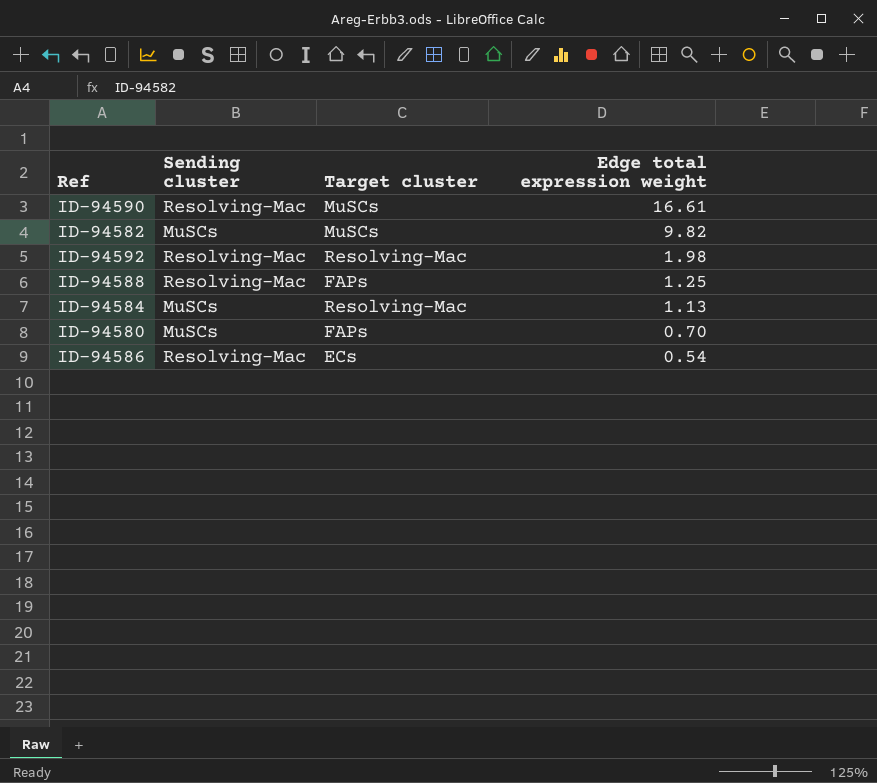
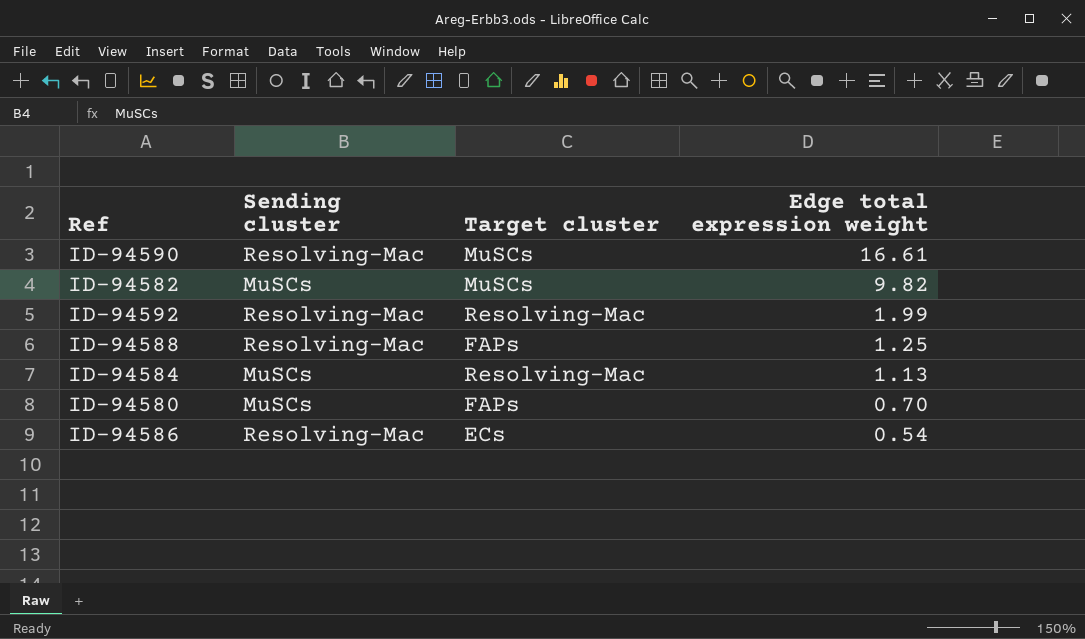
ID-94592 | Edge total expression weight: 1.98 -> 1.99

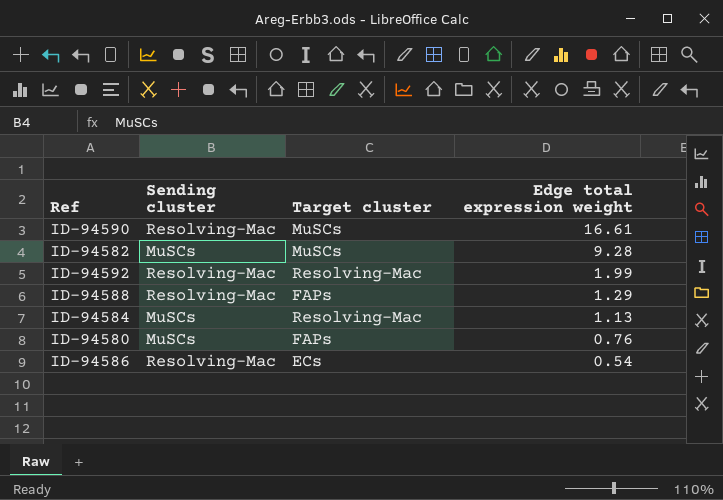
ID-94582 | Edge total expression weight: 9.82 -> 9.28
ID-94588 | Edge total expression weight: 1.25 -> 1.29
ID-94580 | Edge total expression weight: 0.70 -> 0.76

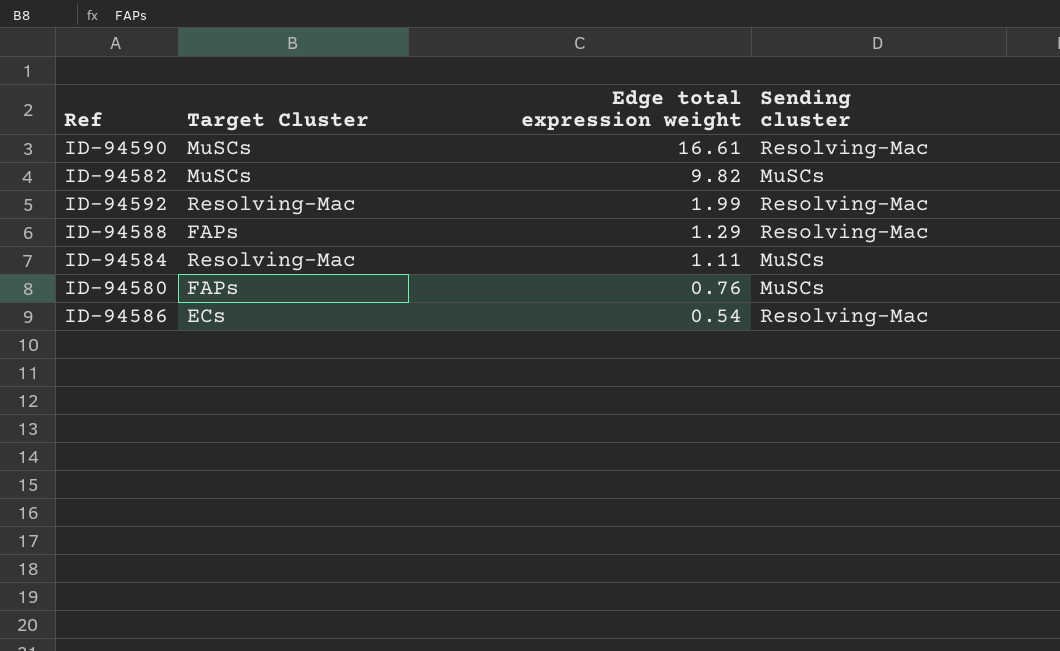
column name: Target cluster -> Target Cluster
column Sending cluster | position: 2 -> 4
ID-94582 | Edge total expression weight: 9.28 -> 9.82
ID-94584 | Edge total expression weight: 1.13 -> 1.11

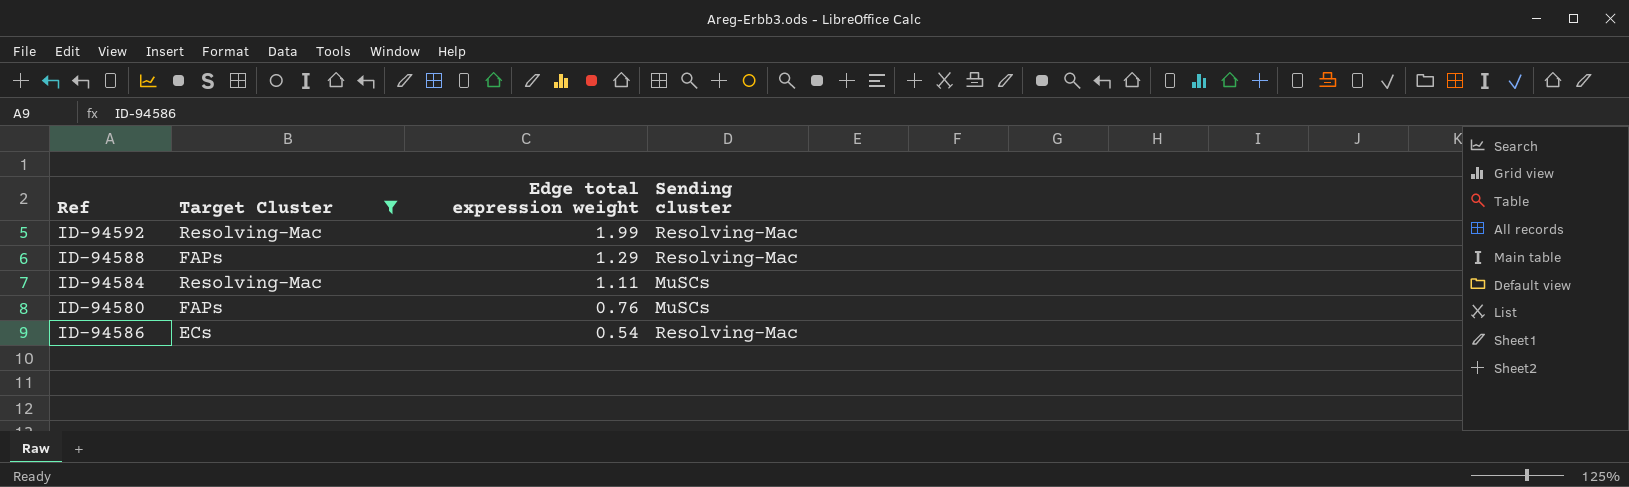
filter: none -> Target Cluster != MuSCs

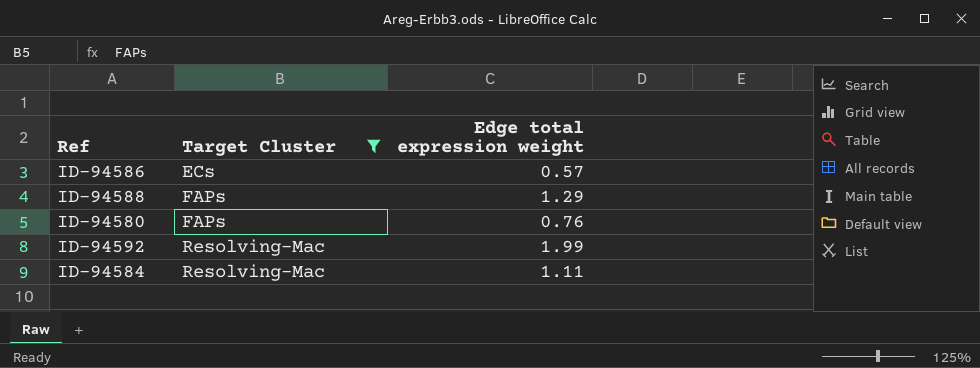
row order: Edge total expression weight descending -> Target Cluster ascending
column Sending cluster | position: 4 -> none
ID-94586 | Edge total expression weight: 0.54 -> 0.57

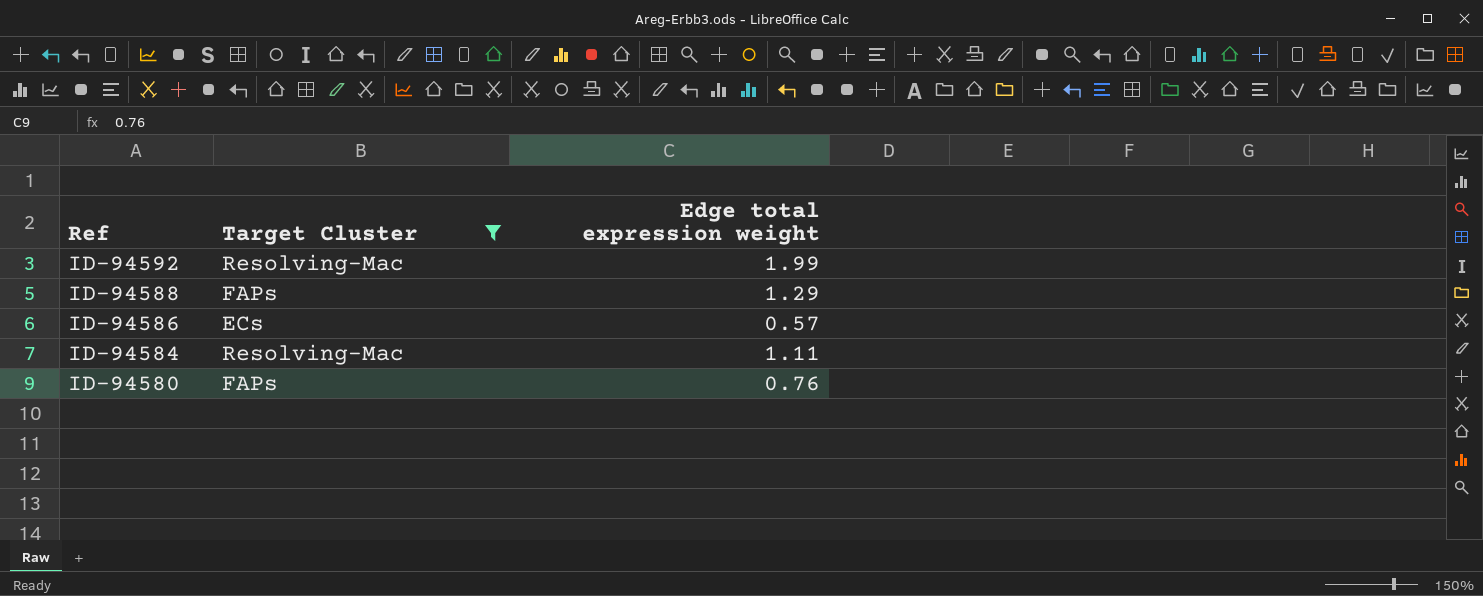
row order: Target Cluster ascending -> Ref descending

